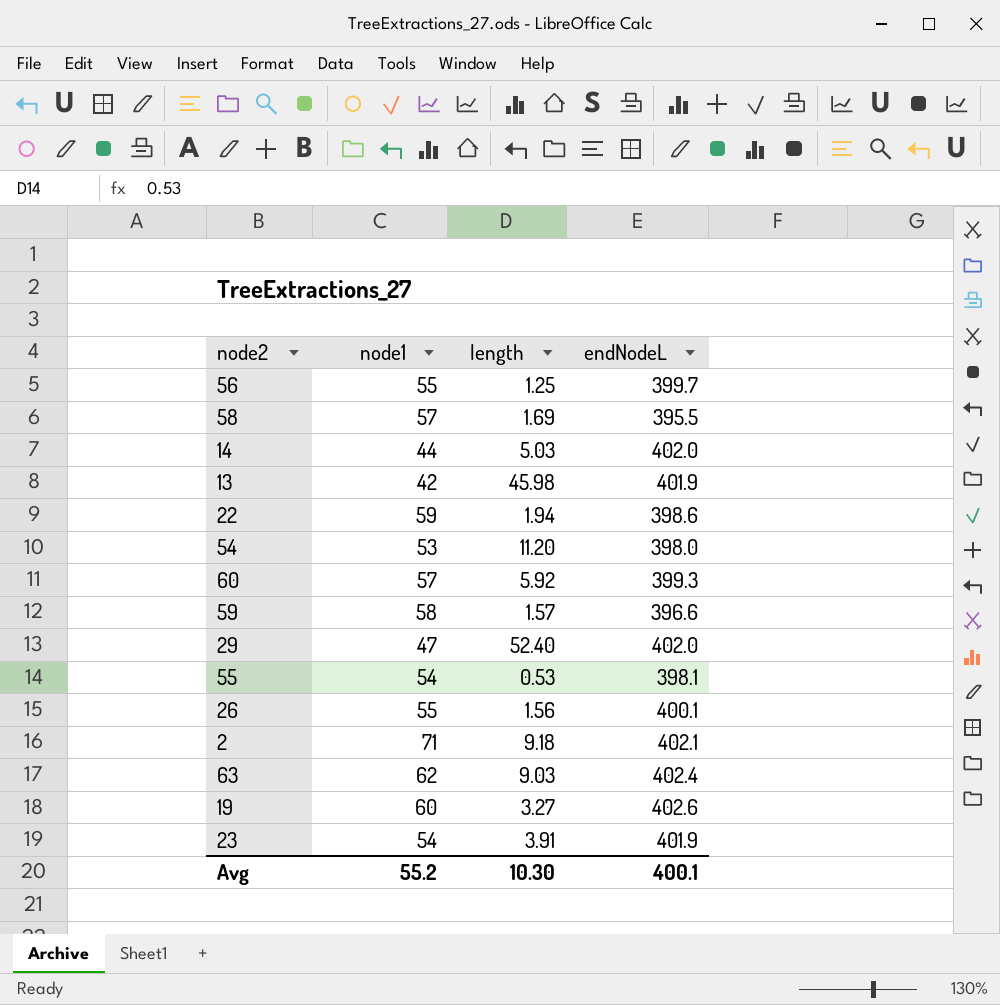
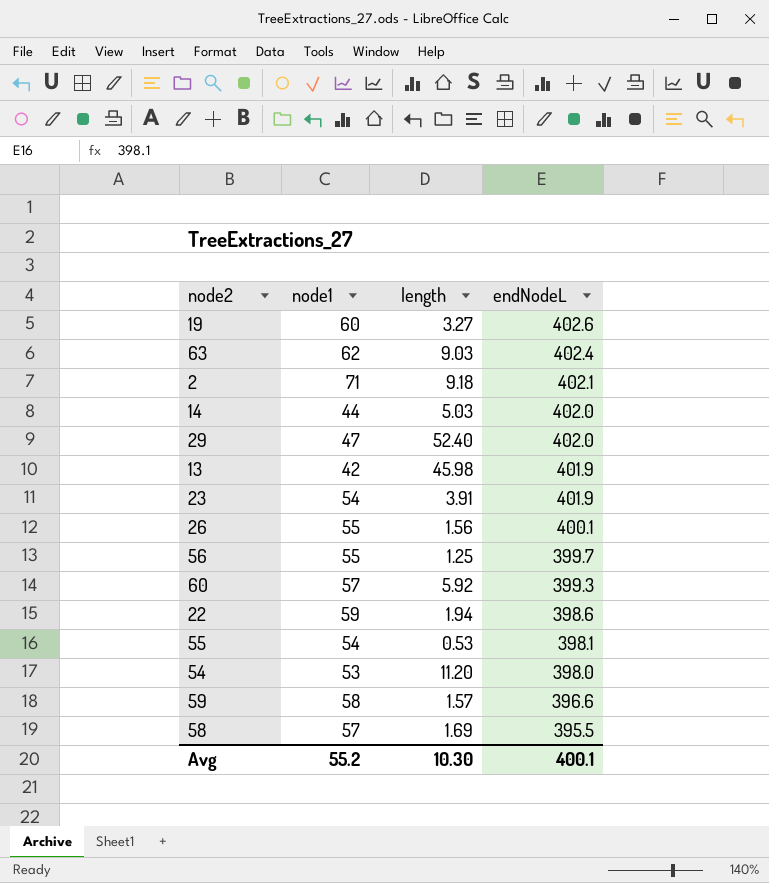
row order: none -> endNodeL descending

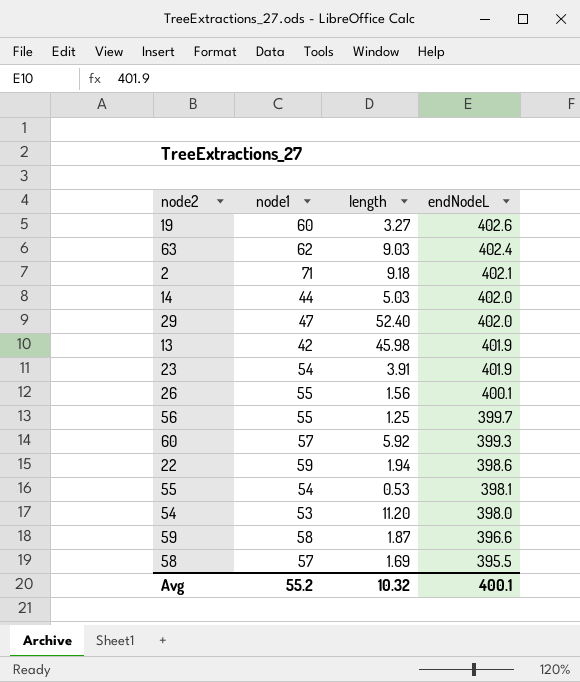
59 | length: 1.57 -> 1.87
Avg | length: 10.30 -> 10.32

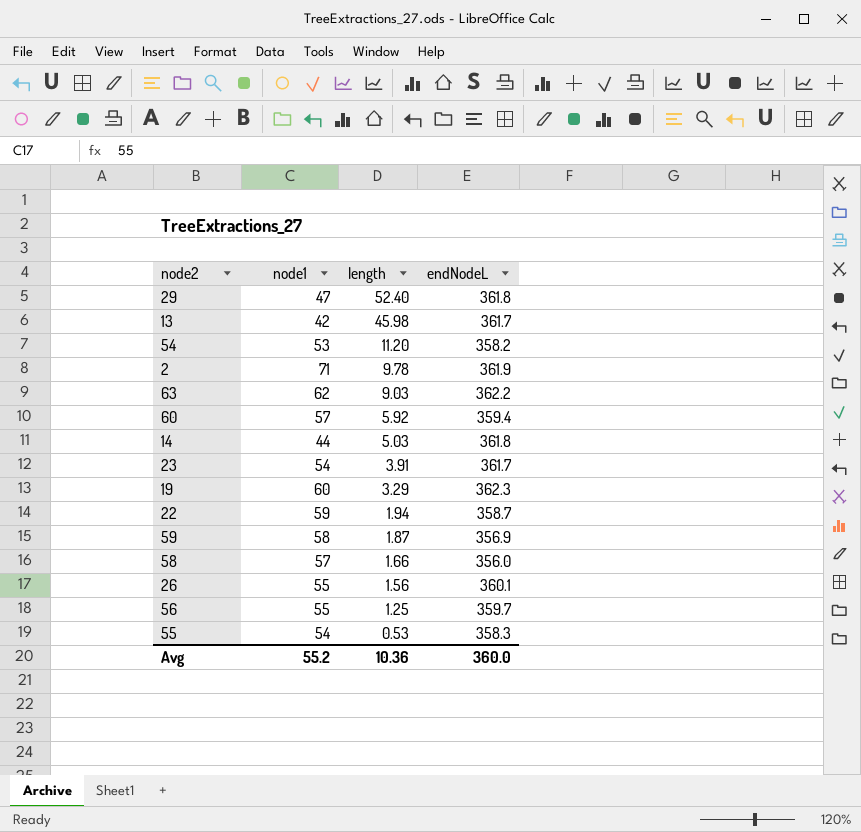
row order: endNodeL descending -> length descending
29 | endNodeL: 402.0 -> 361.8
13 | endNodeL: 401.9 -> 361.7
54 | endNodeL: 398.0 -> 358.2
2 | length: 9.18 -> 9.78
2 | endNodeL: 402.1 -> 361.9
63 | endNodeL: 402.4 -> 362.2
60 | endNodeL: 399.3 -> 359.4
14 | endNodeL: 402.0 -> 361.8
23 | endNodeL: 401.9 -> 361.7
19 | length: 3.27 -> 3.29
19 | endNodeL: 402.6 -> 362.3
22 | endNodeL: 398.6 -> 358.7
59 | endNodeL: 396.6 -> 356.9
58 | length: 1.69 -> 1.66
58 | endNodeL: 395.5 -> 356.0
26 | endNodeL: 400.1 -> 360.1
56 | endNodeL: 399.7 -> 359.7
55 | endNodeL: 398.1 -> 358.3
Avg | length: 10.32 -> 10.36
Avg | endNodeL: 400.1 -> 360.0

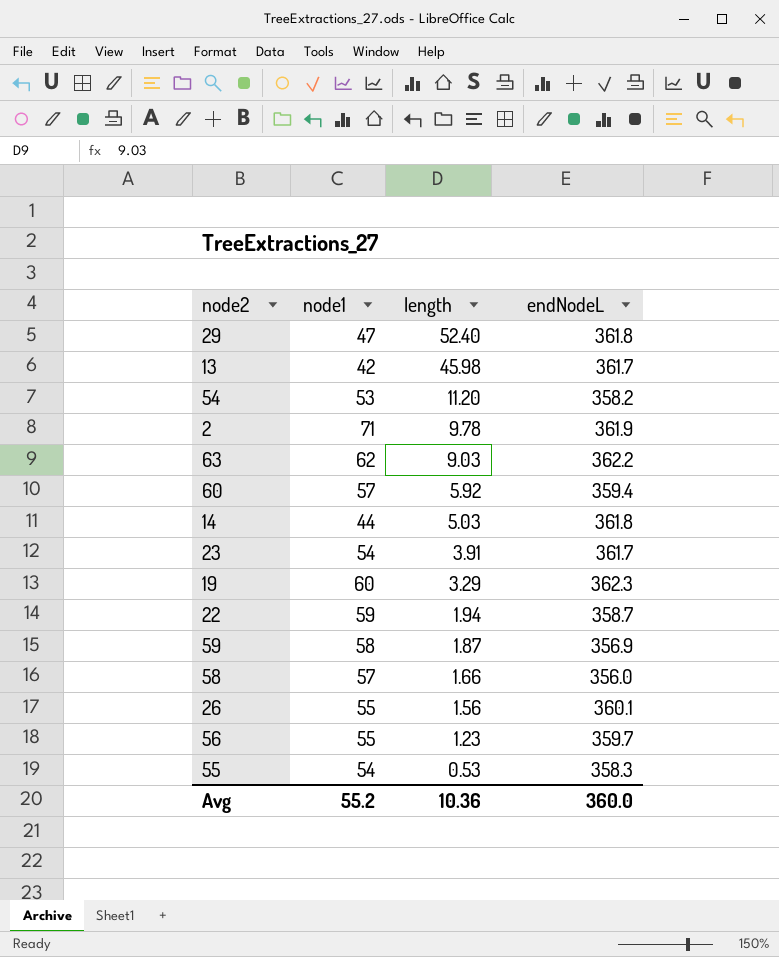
56 | length: 1.25 -> 1.23

